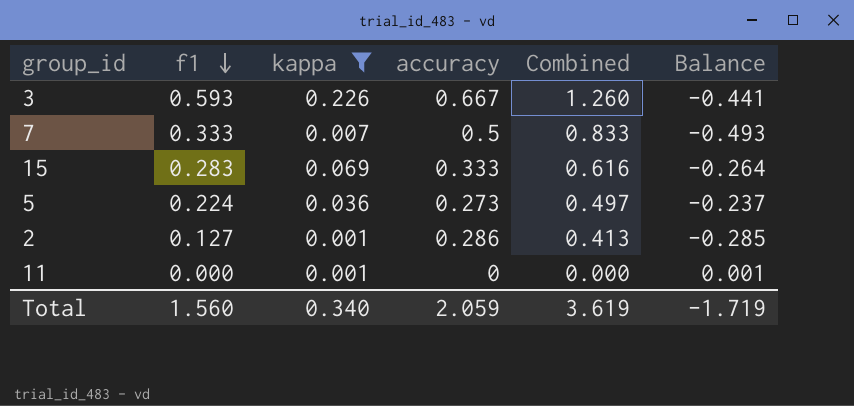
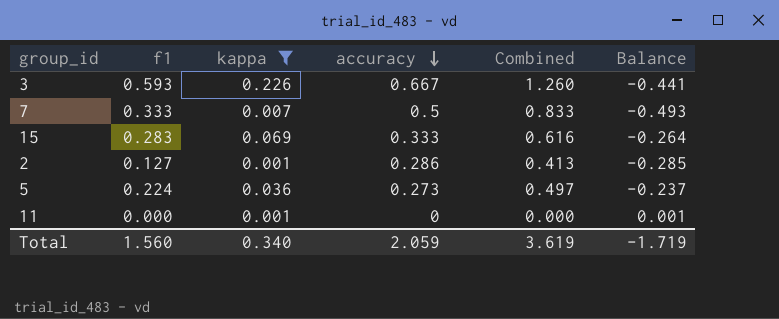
row order: f1 descending -> accuracy descending

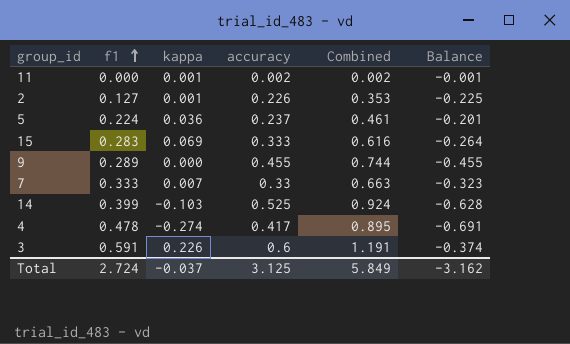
filter: kappa >= 0.001 -> none
row order: accuracy descending -> f1 ascending
11 | accuracy: 0 -> 0.002
11 | Combined: 0.000 -> 0.002
11 | Balance: 0.001 -> -0.001
2 | accuracy: 0.286 -> 0.226
2 | Combined: 0.413 -> 0.353
2 | Balance: -0.285 -> -0.225
5 | accuracy: 0.273 -> 0.237
5 | Combined: 0.497 -> 0.461
5 | Balance: -0.237 -> -0.201
7 | accuracy: 0.5 -> 0.33
7 | Combined: 0.833 -> 0.663
7 | Balance: -0.493 -> -0.323
3 | f1: 0.593 -> 0.591
3 | accuracy: 0.667 -> 0.6
3 | Combined: 1.260 -> 1.191
3 | Balance: -0.441 -> -0.374
Total | f1: 1.560 -> 2.724
Total | kappa: 0.340 -> -0.037
Total | accuracy: 2.059 -> 3.125
Total | Combined: 3.619 -> 5.849
Total | Balance: -1.719 -> -3.162

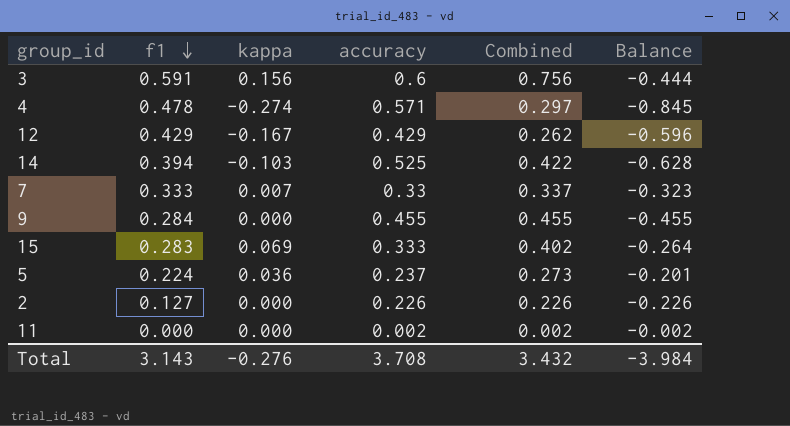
row order: f1 ascending -> f1 descending
column Combined | formula: [f1] + [accuracy] -> [kappa] + [accuracy]
3 | kappa: 0.226 -> 0.156
3 | Balance: -0.374 -> -0.444
4 | accuracy: 0.417 -> 0.571
4 | Balance: -0.691 -> -0.845
row 12: none -> 0.429 | -0.167 | 0.429 | 0.262 | -0.596
14 | f1: 0.399 -> 0.394
9 | f1: 0.289 -> 0.284
2 | kappa: 0.001 -> 0.000
2 | Balance: -0.225 -> -0.226
11 | kappa: 0.001 -> 0.000
11 | Balance: -0.001 -> -0.002
Total | f1: 2.724 -> 3.143
Total | kappa: -0.037 -> -0.276
Total | accuracy: 3.125 -> 3.708
Total | Combined: 5.849 -> 3.432
Total | Balance: -3.162 -> -3.984

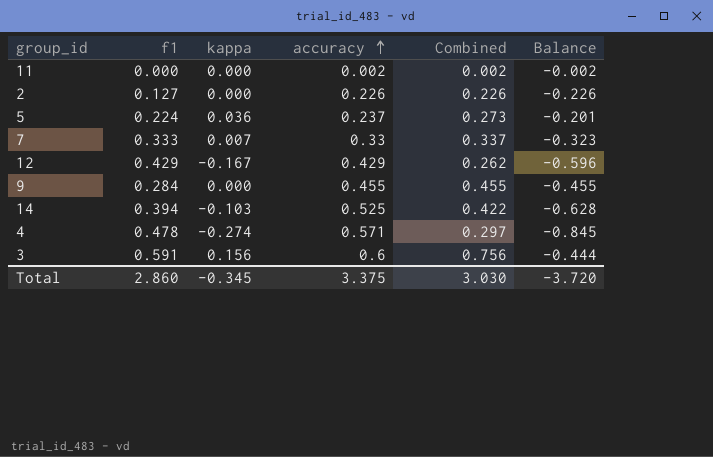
row order: f1 descending -> accuracy ascending
row 15: 0.283 | 0.069 | 0.333 | 0.402 | -0.264 -> none
Total | f1: 3.143 -> 2.860
Total | kappa: -0.276 -> -0.345
Total | accuracy: 3.708 -> 3.375
Total | Combined: 3.432 -> 3.030
Total | Balance: -3.984 -> -3.720

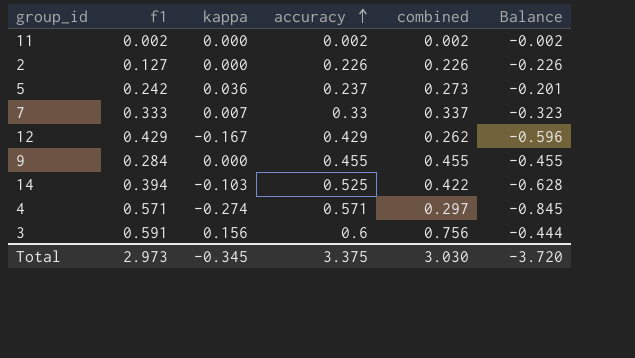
column name: Combined -> combined
11 | f1: 0.000 -> 0.002
5 | f1: 0.224 -> 0.242
4 | f1: 0.478 -> 0.571
Total | f1: 2.860 -> 2.973

